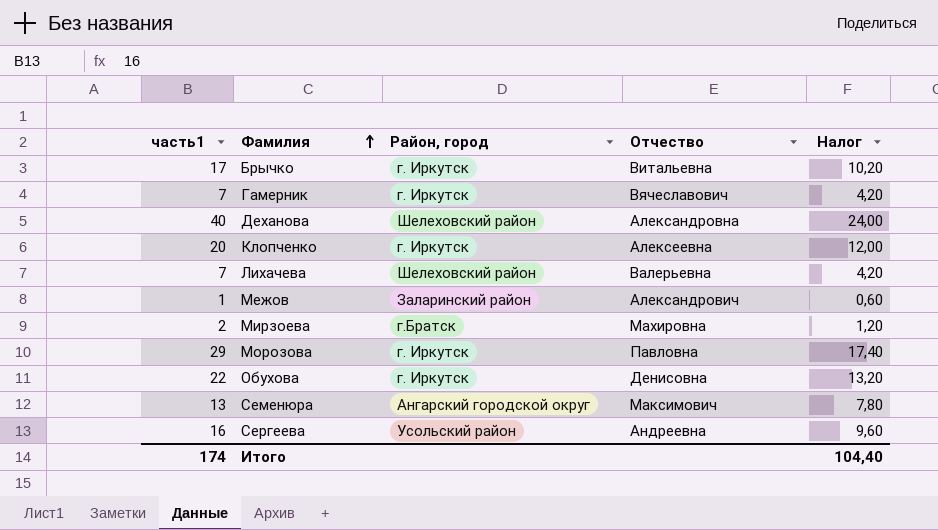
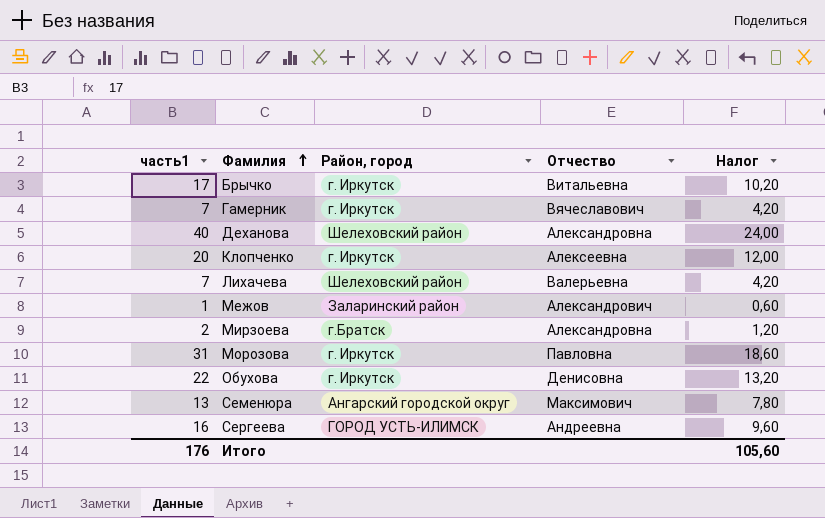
Мирзоева | Отчество: Махировна -> Александровна
Морозова | часть1: 29 -> 31
Морозова | Налог: 17,40 -> 18,60
Сергеева | Район, город: Усольский район -> ГОРОД УСТЬ-ИЛИМСК
Итого | часть1: 174 -> 176
Итого | Налог: 104,40 -> 105,60

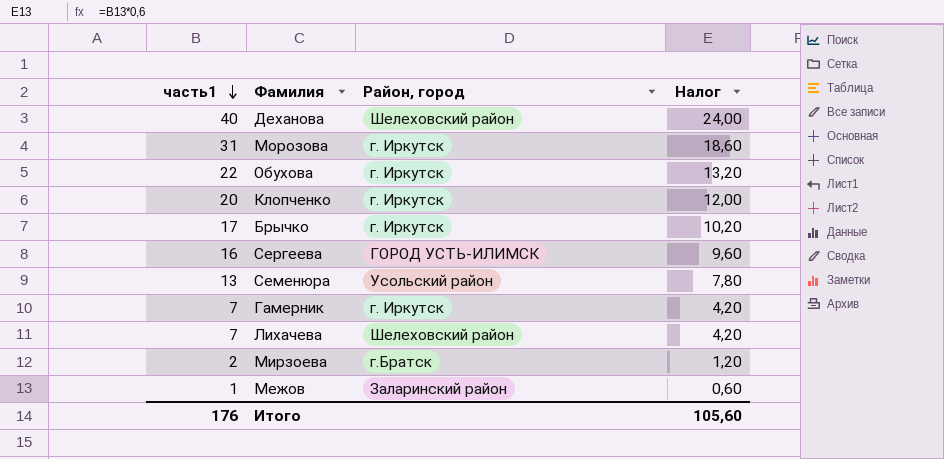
row order: Фамилия ascending -> часть1 descending
column Отчество | position: 4 -> none
Семенюра | Район, город: Ангарский городской округ -> Усольский район

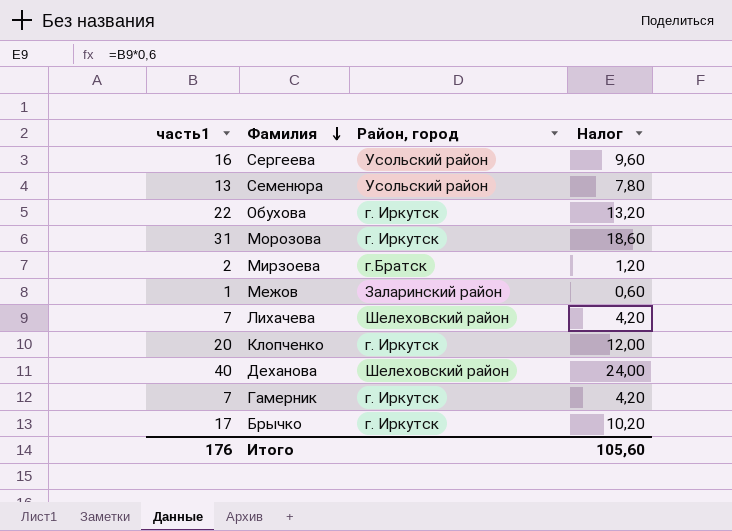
row order: часть1 descending -> Фамилия descending
Сергеева | Район, город: ГОРОД УСТЬ-ИЛИМСК -> Усольский район

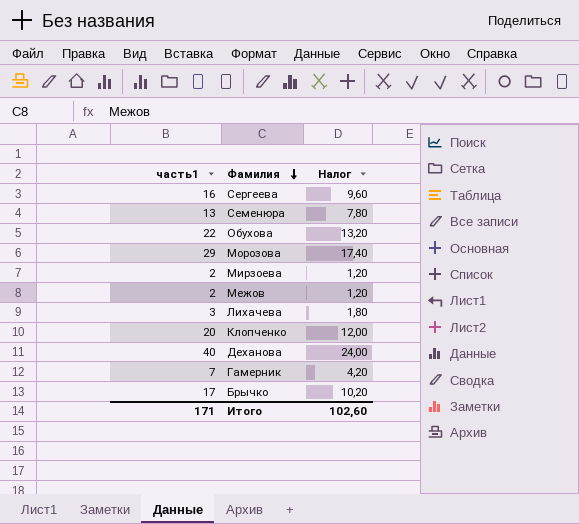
column Район, город | position: 3 -> none
Морозова | часть1: 31 -> 29
Морозова | Налог: 18,60 -> 17,40
Межов | часть1: 1 -> 2
Межов | Налог: 0,60 -> 1,20
Лихачева | часть1: 7 -> 3
Лихачева | Налог: 4,20 -> 1,80
Итого | часть1: 176 -> 171
Итого | Налог: 105,60 -> 102,60

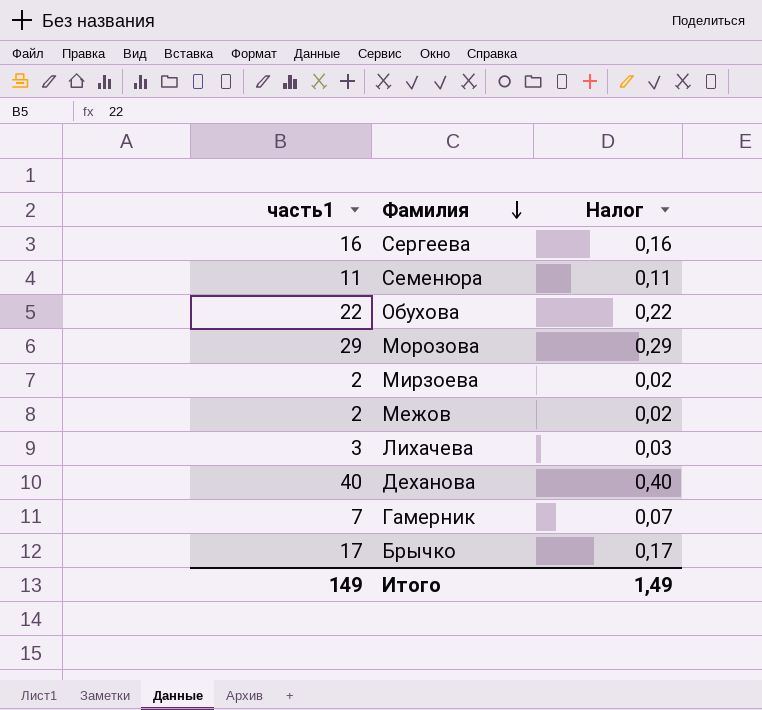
column Налог | formula: [часть1] * 0,6 -> [часть1] * 0,01
row Клопченко: 20 | 12,00 -> none
Семенюра | часть1: 13 -> 11
Итого | часть1: 171 -> 149
Итого | Налог: 102,60 -> 1,49

